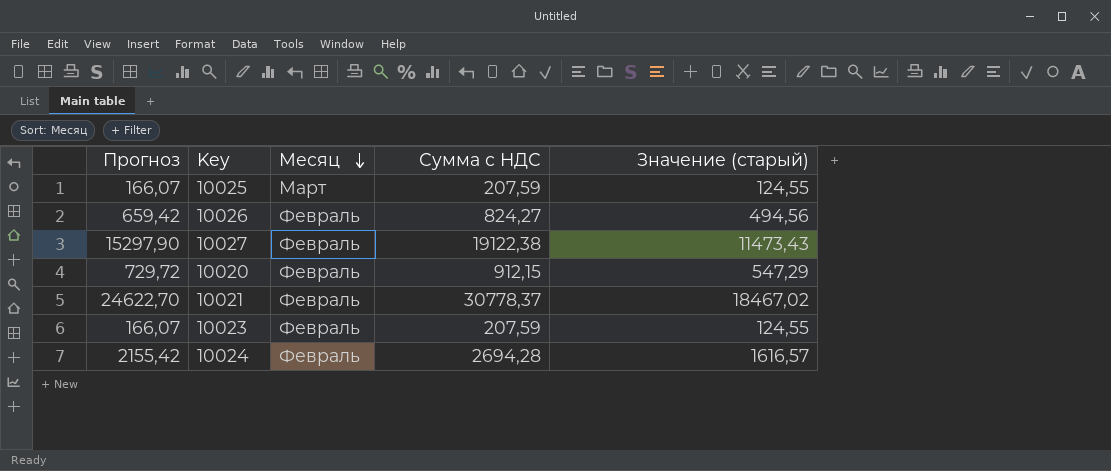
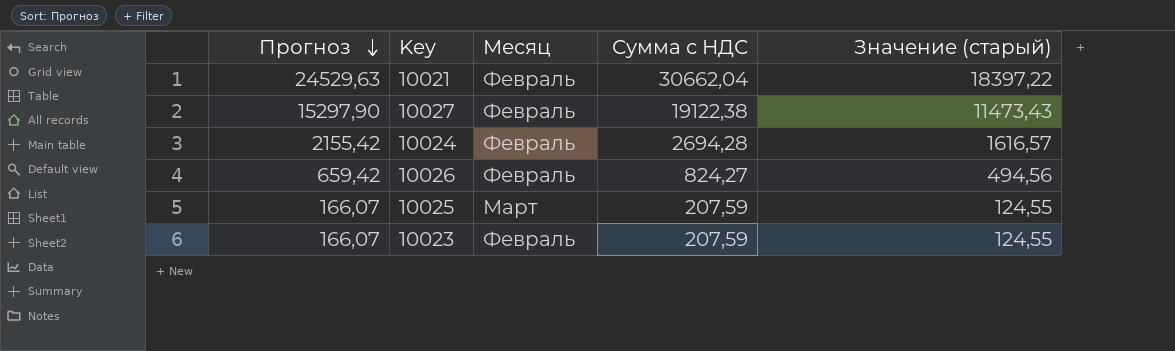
row order: Месяц descending -> Прогноз descending
row 10020: 729,72 | Февраль | 912,15 | 547,29 -> none
10021 | Прогноз: 24622,70 -> 24529,63
10021 | Сумма с НДС: 30778,37 -> 30662,04
10021 | Значение (старый): 18467,02 -> 18397,22

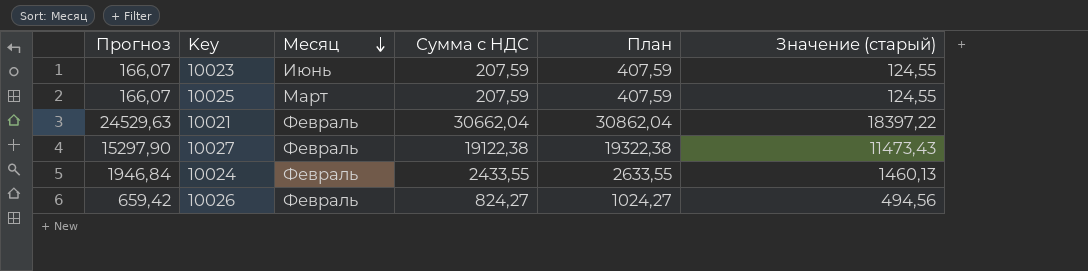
row order: Прогноз descending -> Месяц descending
column План | formula: none -> [Сумма с НДС] + 200
10023 | Месяц: Февраль -> Июнь
10024 | Прогноз: 2155,42 -> 1946,84
10024 | Сумма с НДС: 2694,28 -> 2433,55
10024 | Значение (старый): 1616,57 -> 1460,13

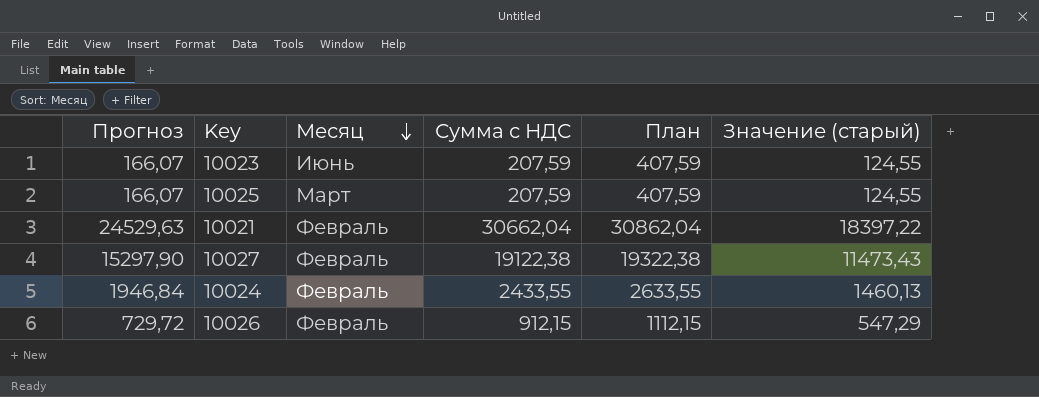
10026 | Прогноз: 659,42 -> 729,72
10026 | Сумма с НДС: 824,27 -> 912,15
10026 | План: 1024,27 -> 1112,15
10026 | Значение (старый): 494,56 -> 547,29

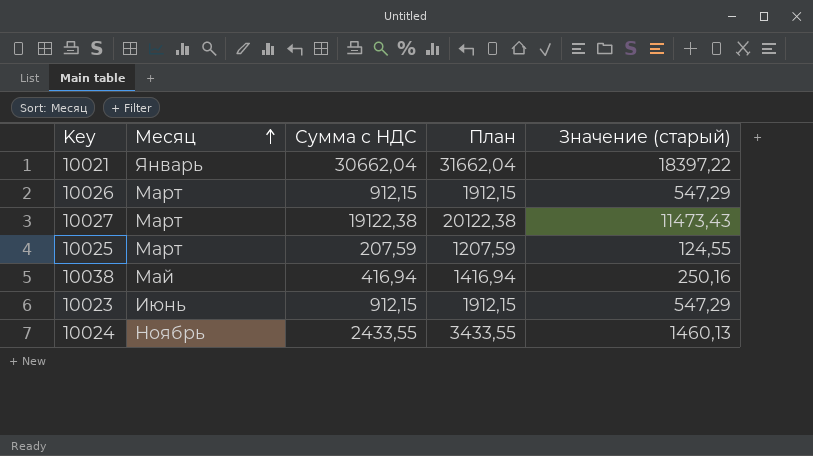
row order: Месяц descending -> Месяц ascending
column Прогноз | formula: [Сумма с НДС] * 0,8 -> none
column План | formula: [Сумма с НДС] + 200 -> [Сумма с НДС] + 1000
10021 | Месяц: Февраль -> Январь
10026 | Месяц: Февраль -> Март
10027 | Месяц: Февраль -> Март
row 10038: none -> Май | 416,94 | 1416,94 | 250,16
10023 | Сумма с НДС: 207,59 -> 912,15
10023 | Значение (старый): 124,55 -> 547,29
10024 | Месяц: Февраль -> Ноябрь

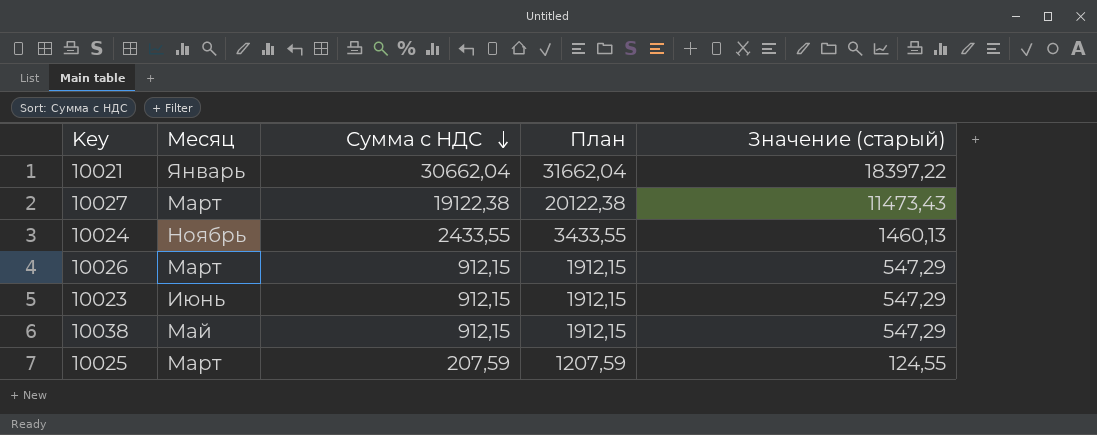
row order: Месяц ascending -> Сумма с НДС descending
10038 | Сумма с НДС: 416,94 -> 912,15
10038 | План: 1416,94 -> 1912,15
10038 | Значение (старый): 250,16 -> 547,29

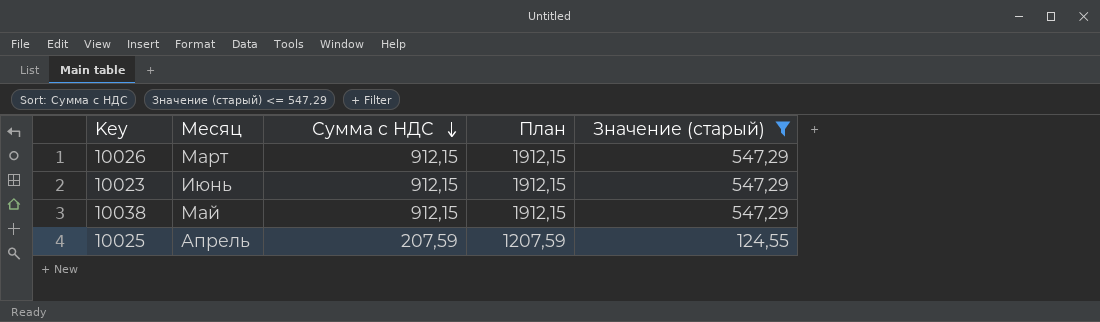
filter: none -> Значение (старый) <= 547,29
10025 | Месяц: Март -> Апрель

